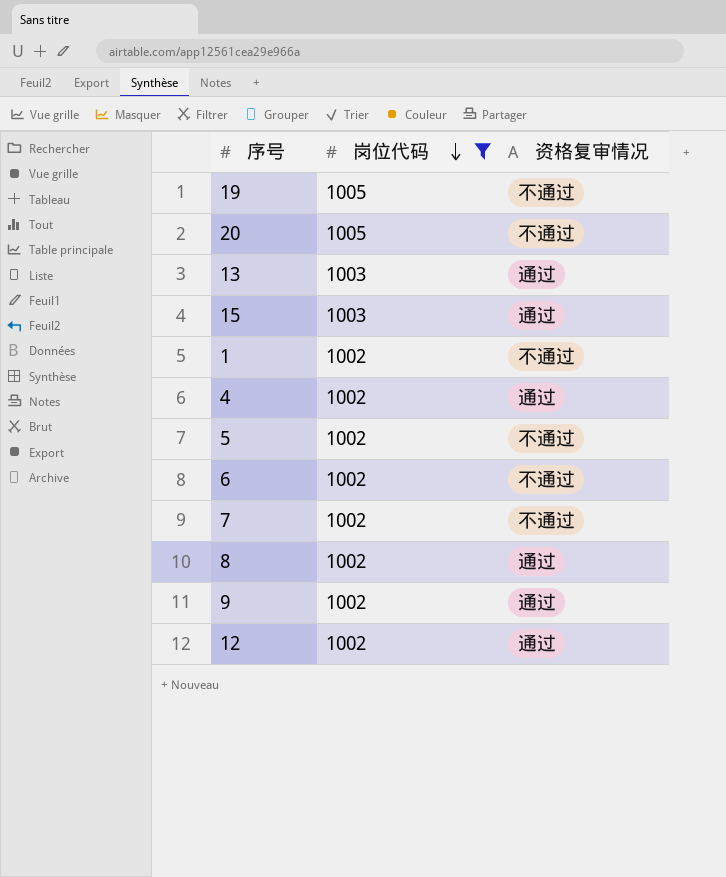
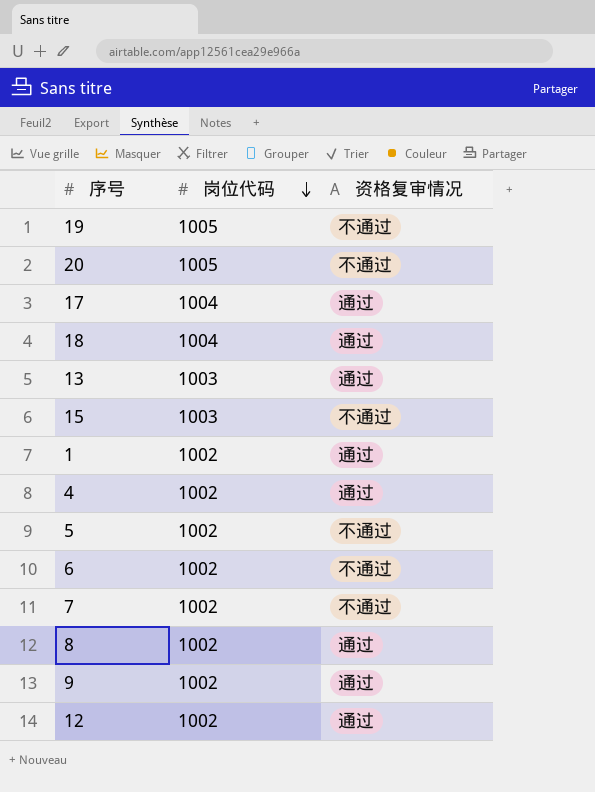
filter: 岗位代码 != 1004 -> none
15 | 资格复审情况: 通过 -> 不通过
1 | 资格复审情况: 不通过 -> 通过

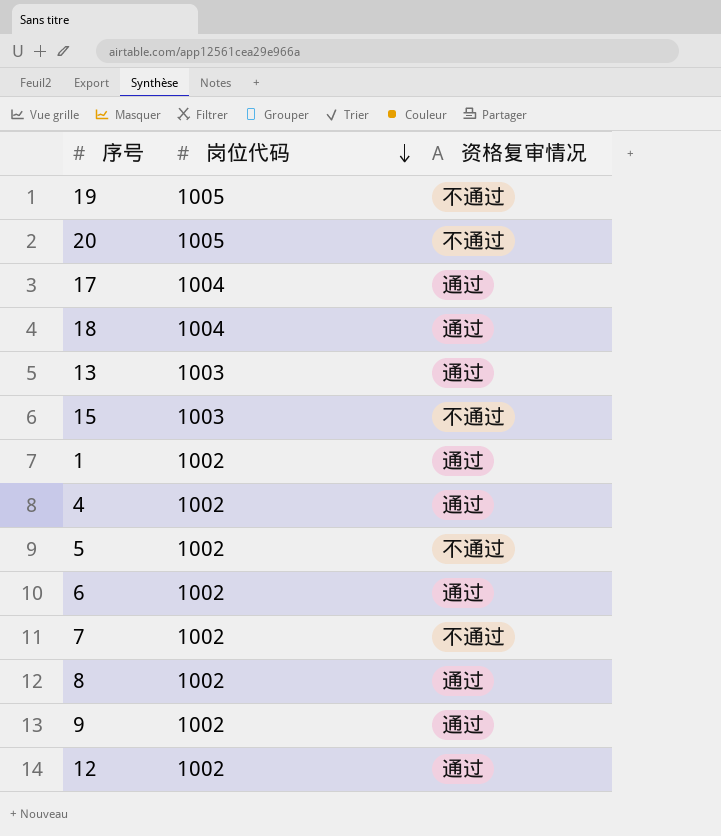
6 | 资格复审情况: 不通过 -> 通过

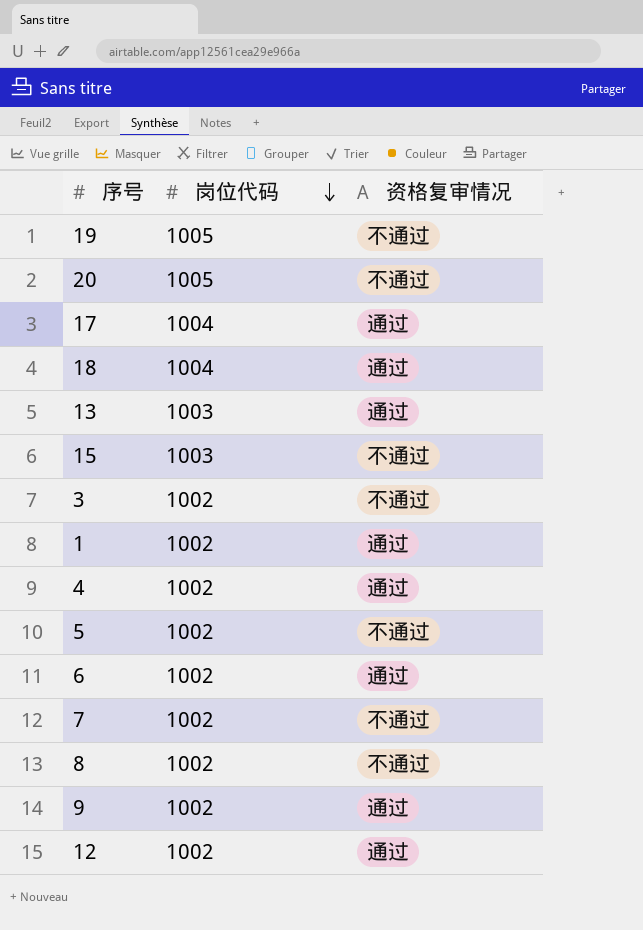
row 3: none -> 1002 | 不通过
8 | 资格复审情况: 通过 -> 不通过

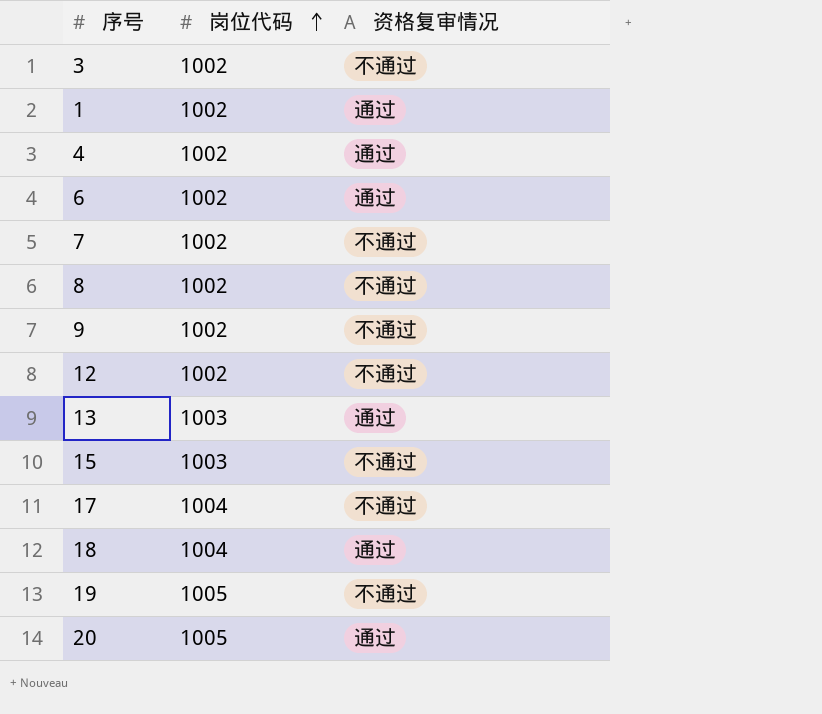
row order: 岗位代码 descending -> 岗位代码 ascending
row 5: 1002 | 不通过 -> none
9 | 资格复审情况: 通过 -> 不通过
12 | 资格复审情况: 通过 -> 不通过
17 | 资格复审情况: 通过 -> 不通过
20 | 资格复审情况: 不通过 -> 通过

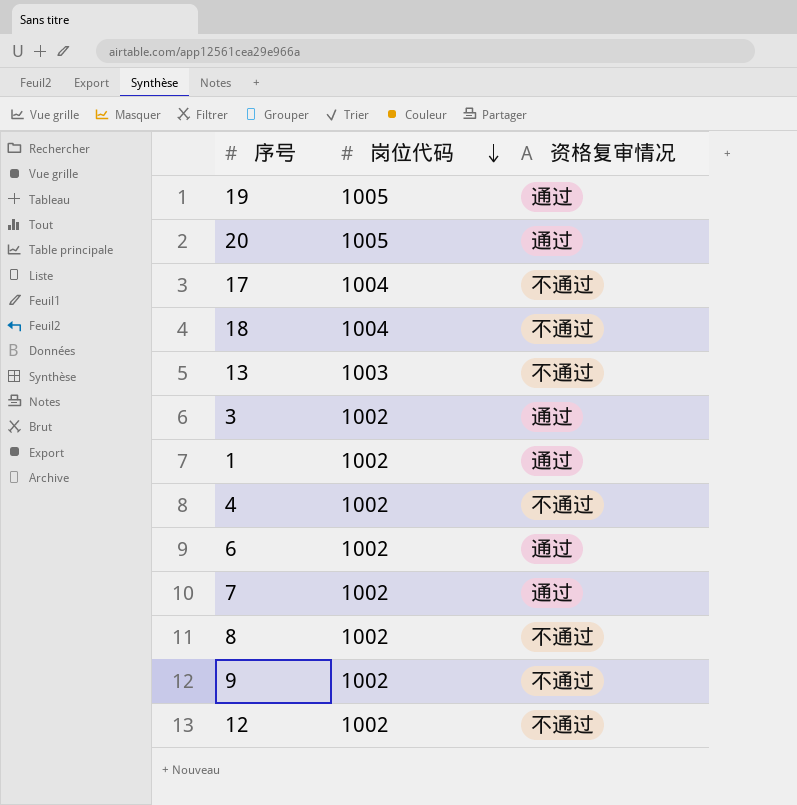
row order: 岗位代码 ascending -> 岗位代码 descending
row 15: 1003 | 不通过 -> none
19 | 资格复审情况: 不通过 -> 通过
18 | 资格复审情况: 通过 -> 不通过
13 | 资格复审情况: 通过 -> 不通过
3 | 资格复审情况: 不通过 -> 通过
4 | 资格复审情况: 通过 -> 不通过
7 | 资格复审情况: 不通过 -> 通过

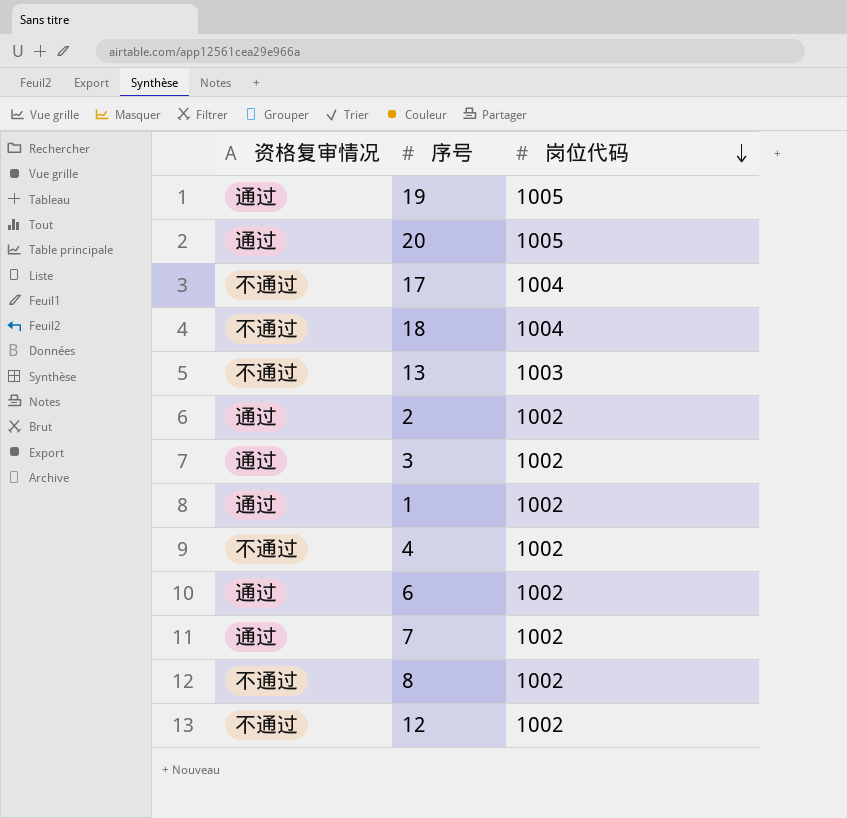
column 资格复审情况 | position: 3 -> 1
row 9: 1002 | 不通过 -> none
row 2: none -> 通过 | 1002

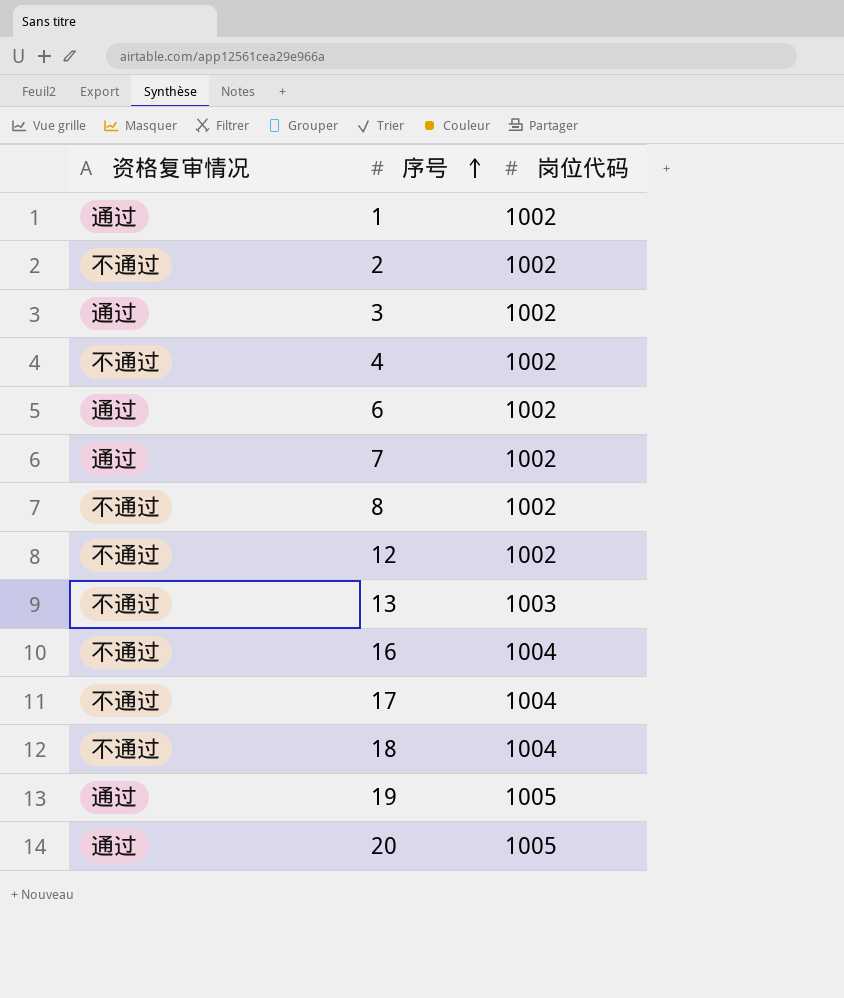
row order: 岗位代码 descending -> 序号 ascending
2 | 资格复审情况: 通过 -> 不通过
row 16: none -> 不通过 | 1004

